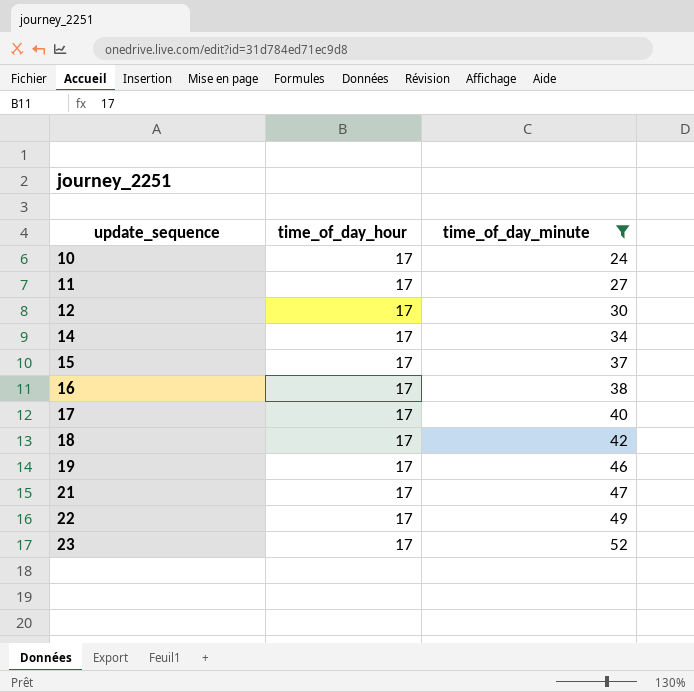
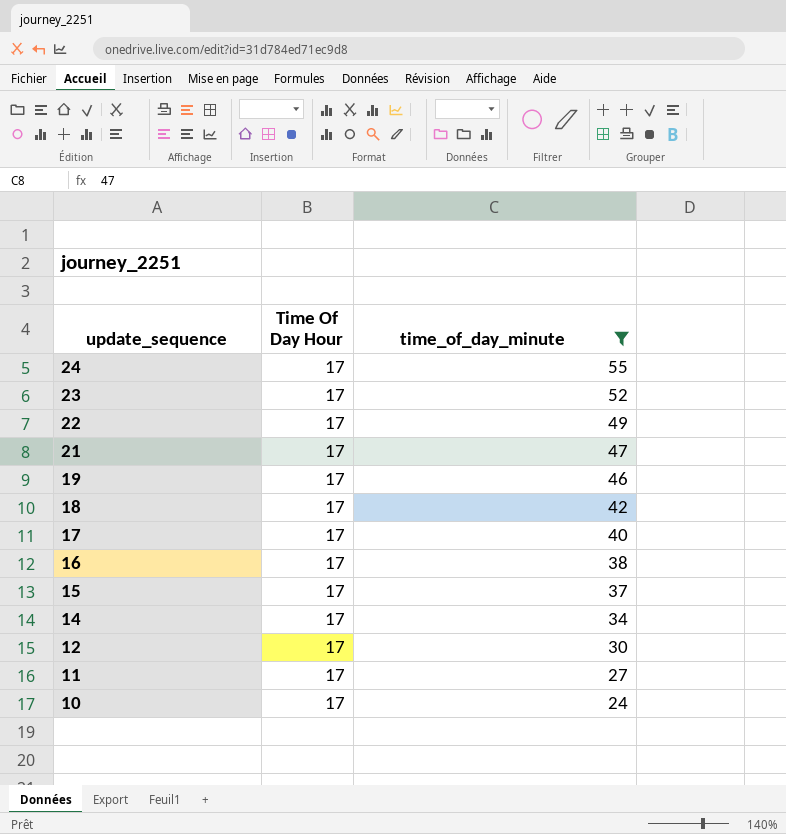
row order: update_sequence ascending -> update_sequence descending
column name: time_of_day_hour -> Time Of Day Hour
row 24: none -> 17 | 55

